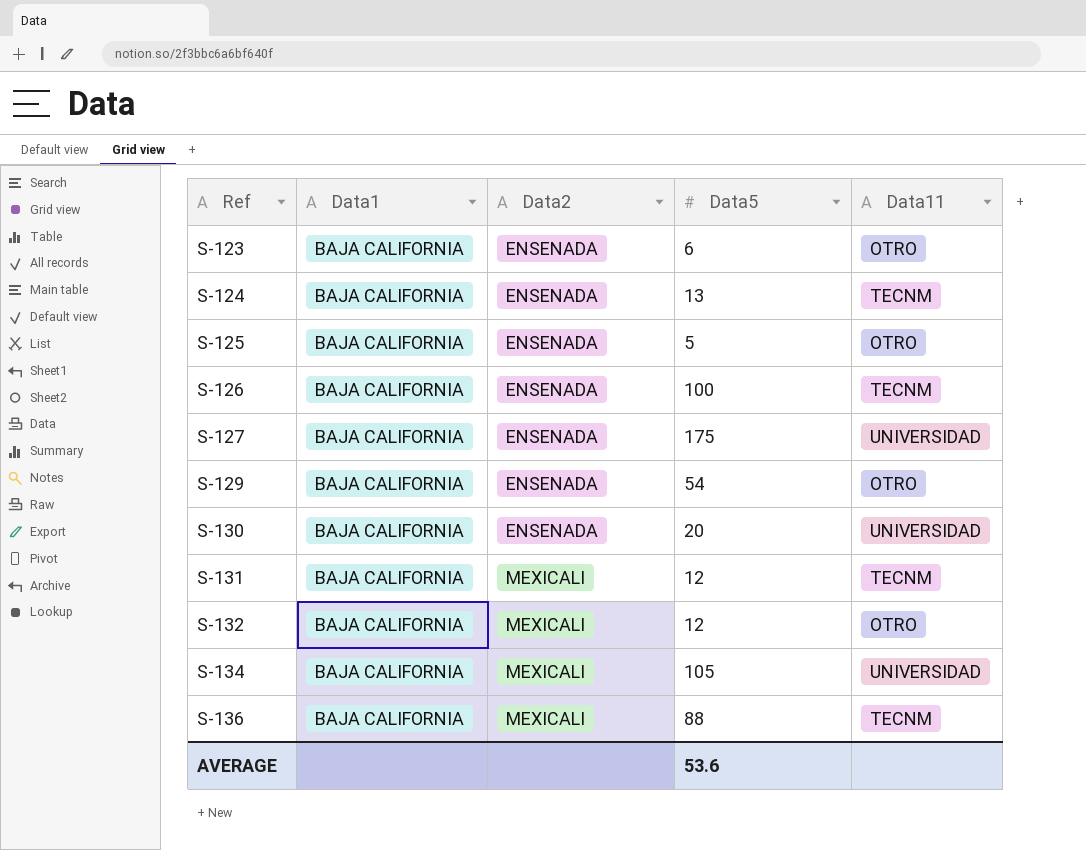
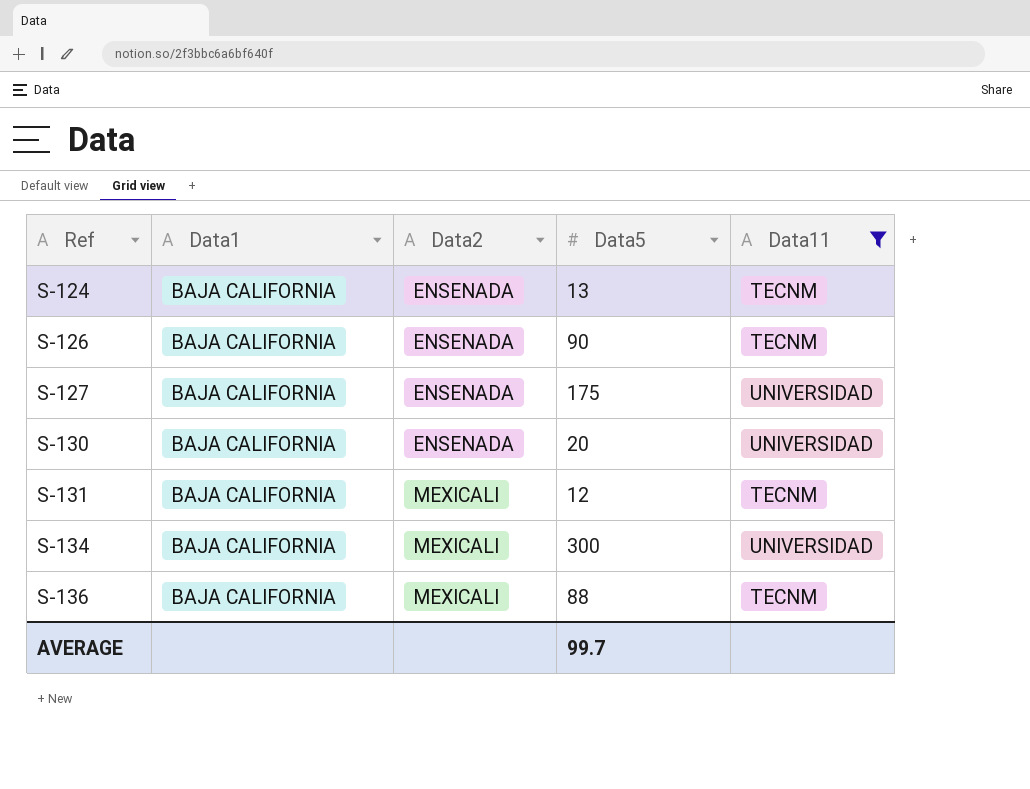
filter: none -> Data11 != OTRO
S-126 | Data5: 100 -> 90
S-134 | Data5: 105 -> 300
AVERAGE | Data5: 53.6 -> 99.7

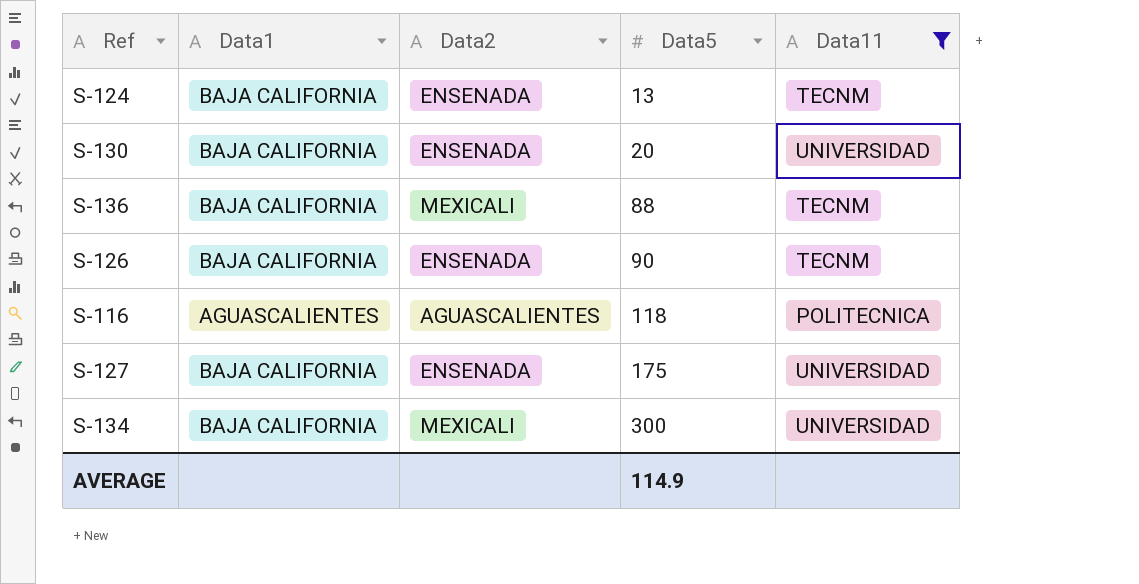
row order: Ref ascending -> Data5 ascending
row S-131: BAJA CALIFORNIA | MEXICALI | 12 | TECNM -> none
row S-116: none -> AGUASCALIENTES | AGUASCALIENTES | 118 | POLITECNICA
AVERAGE | Data5: 99.7 -> 114.9

